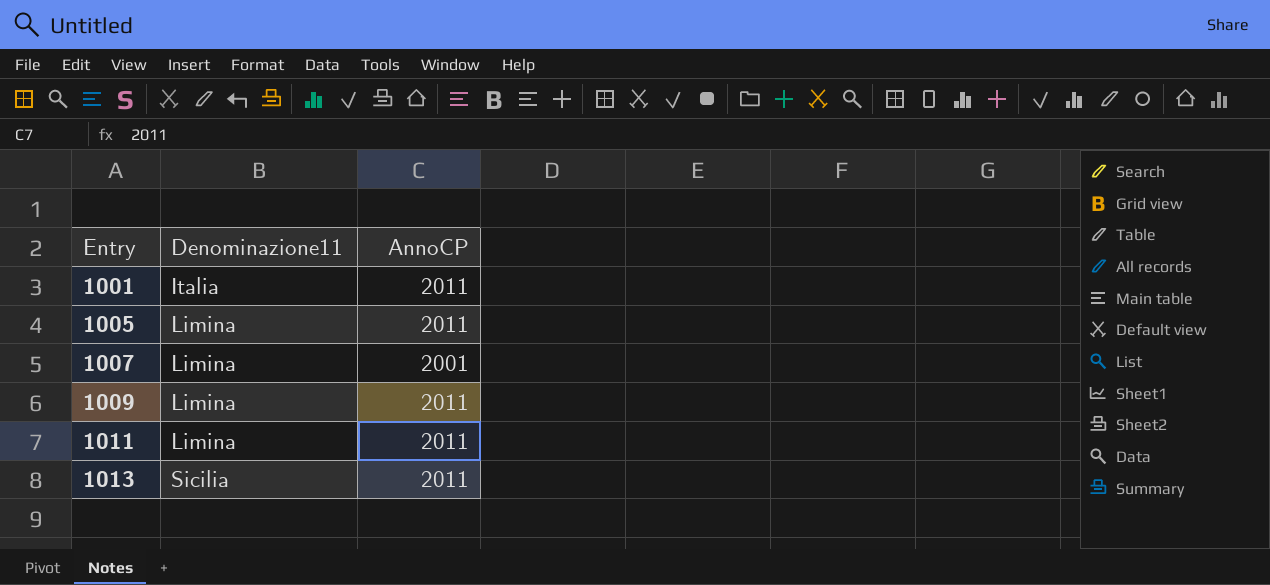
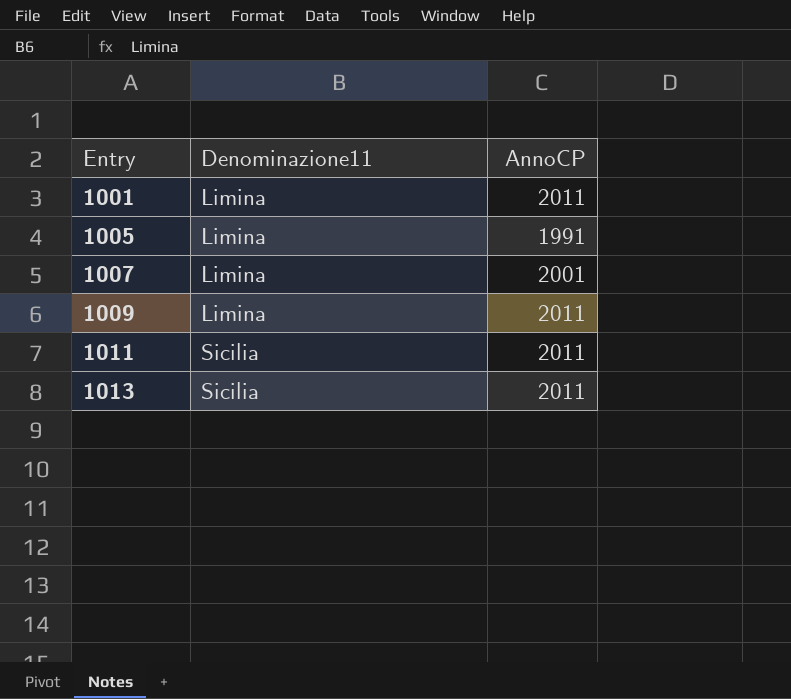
1001 | Denominazione11: Italia -> Limina
1005 | AnnoCP: 2011 -> 1991
1011 | Denominazione11: Limina -> Sicilia

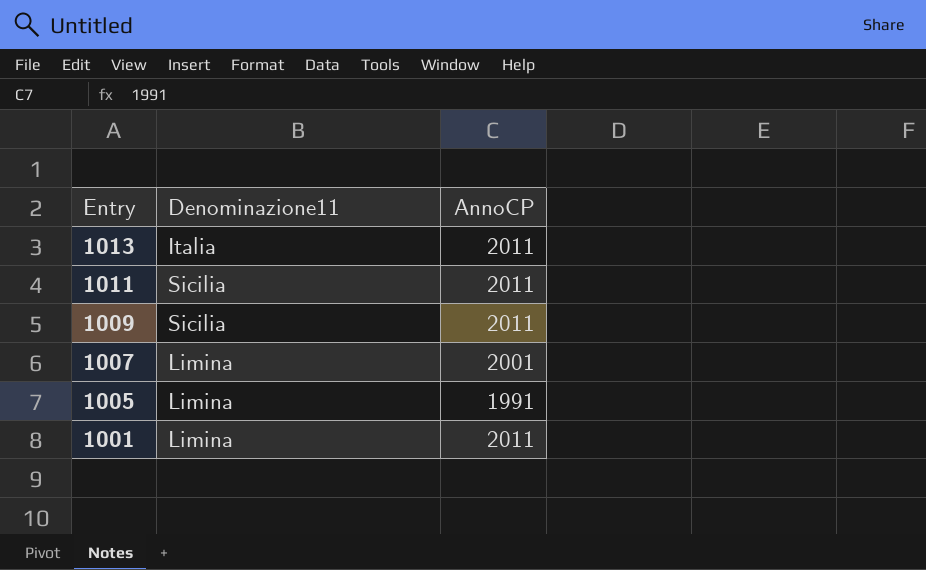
row order: Entry ascending -> Entry descending
1013 | Denominazione11: Sicilia -> Italia
1009 | Denominazione11: Limina -> Sicilia

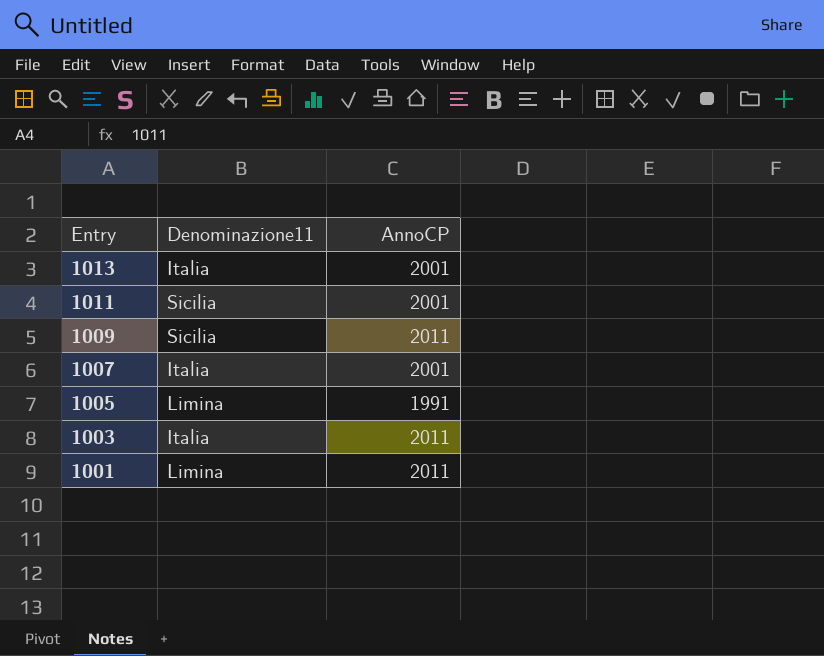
1013 | AnnoCP: 2011 -> 2001
1011 | AnnoCP: 2011 -> 2001
1007 | Denominazione11: Limina -> Italia
row 1003: none -> Italia | 2011

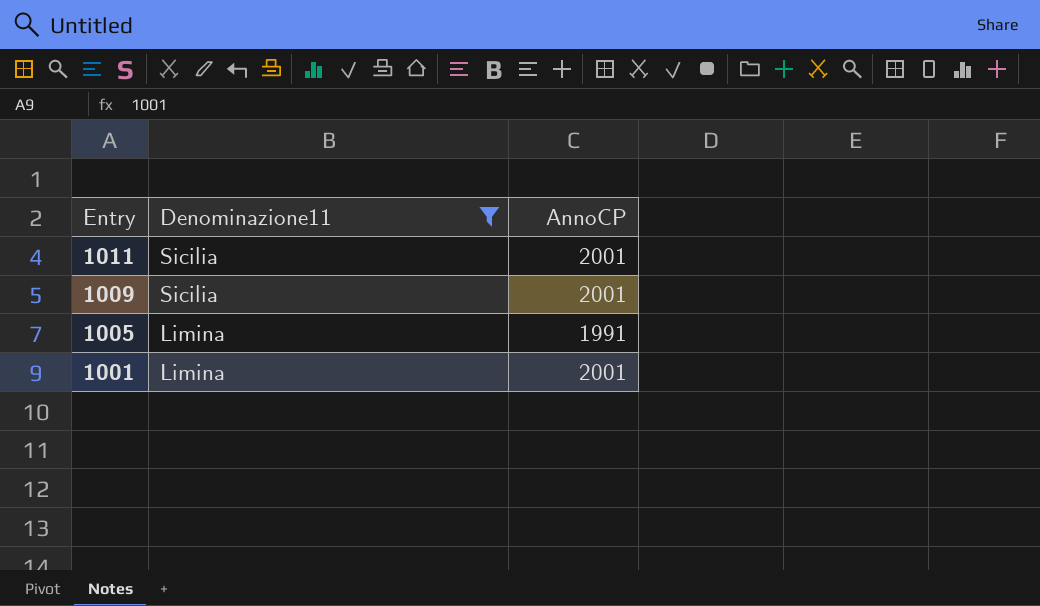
filter: none -> Denominazione11 != Italia
1009 | AnnoCP: 2011 -> 2001
1001 | AnnoCP: 2011 -> 2001

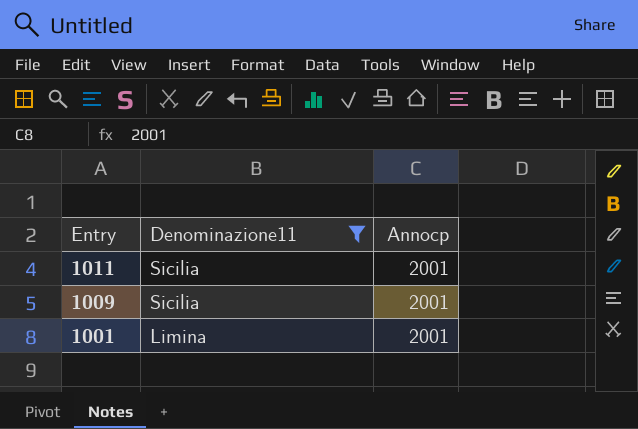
column name: AnnoCP -> Annocp
row 1005: Limina | 1991 -> none

